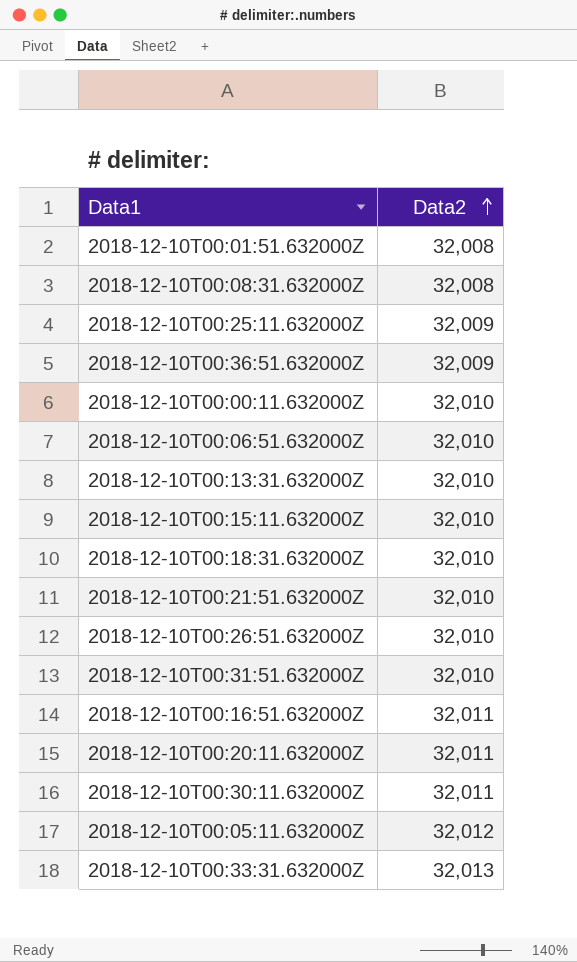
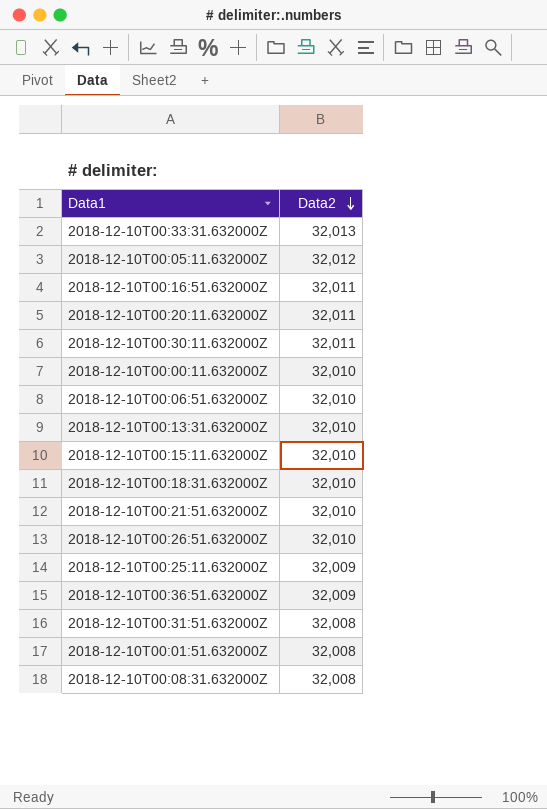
row order: Data2 ascending -> Data2 descending
2018-12-10T00:31:51.632000Z | Data2: 32,010 -> 32,008

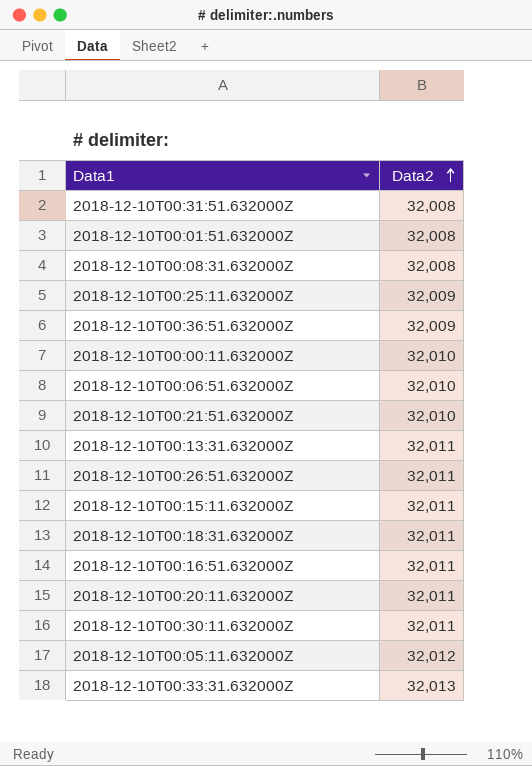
row order: Data2 descending -> Data2 ascending
2018-12-10T00:13:31.632000Z | Data2: 32,010 -> 32,011
2018-12-10T00:26:51.632000Z | Data2: 32,010 -> 32,011
2018-12-10T00:15:11.632000Z | Data2: 32,010 -> 32,011
2018-12-10T00:18:31.632000Z | Data2: 32,010 -> 32,011

